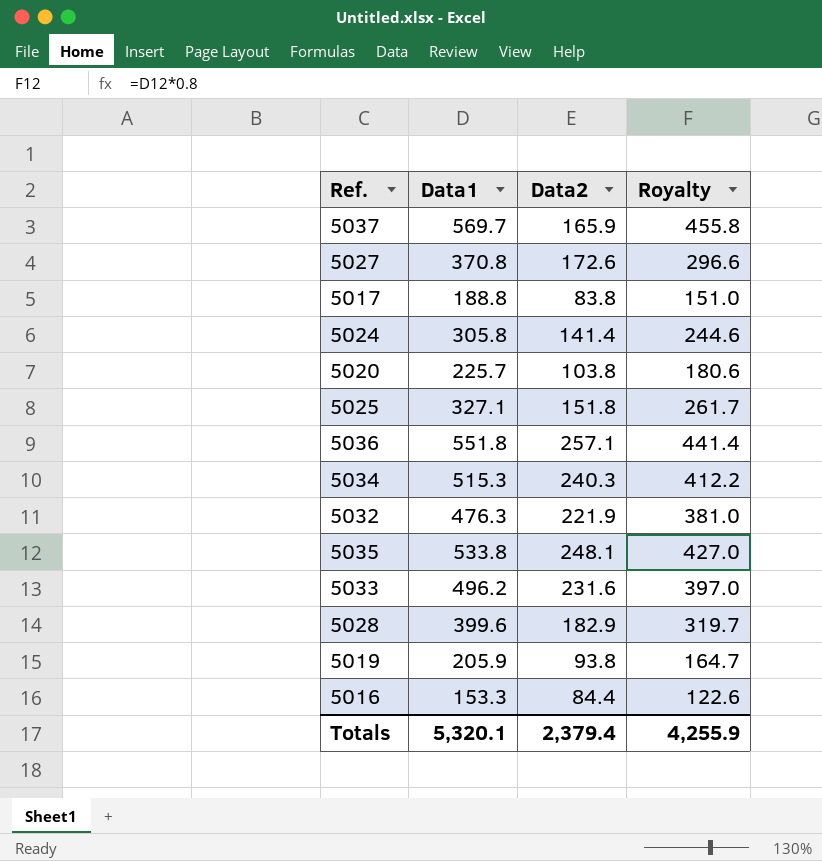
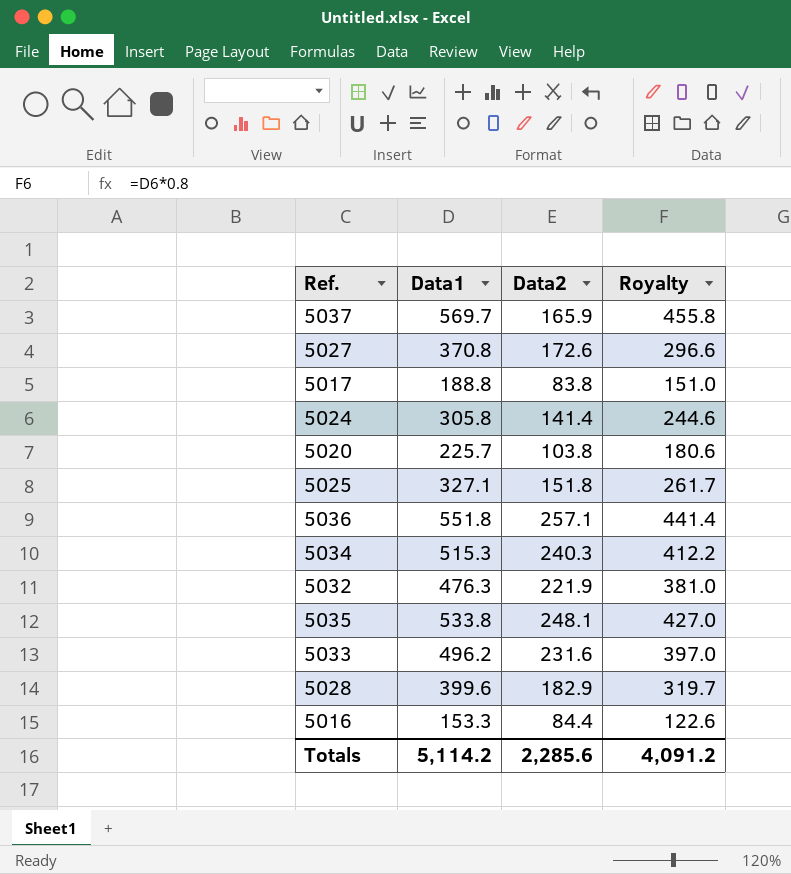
row 5019: 205.9 | 93.8 | 164.7 -> none
Totals | Data1: 5,320.1 -> 5,114.2
Totals | Data2: 2,379.4 -> 2,285.6
Totals | Royalty: 4,255.9 -> 4,091.2

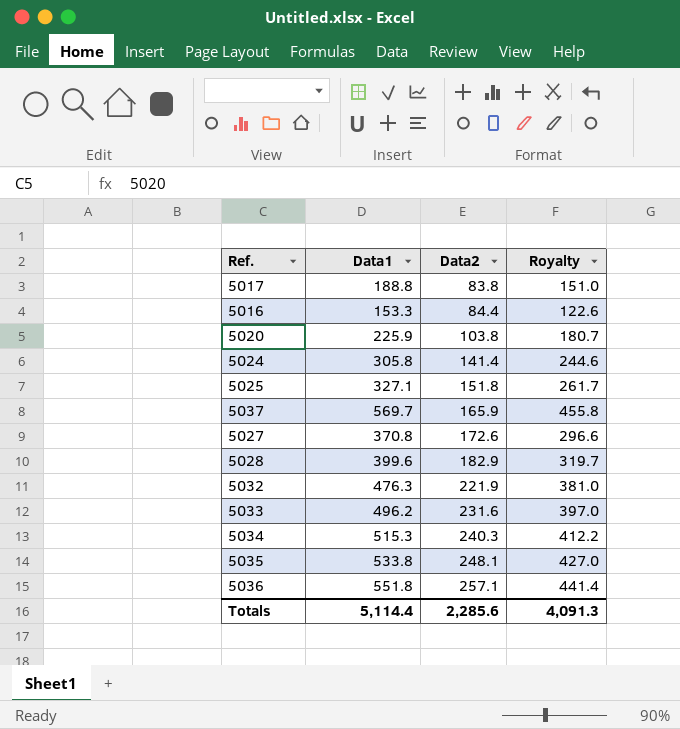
row order: none -> Data2 ascending
5020 | Data1: 225.7 -> 225.9
5020 | Royalty: 180.6 -> 180.7
Totals | Data1: 5,114.2 -> 5,114.4
Totals | Royalty: 4,091.2 -> 4,091.3

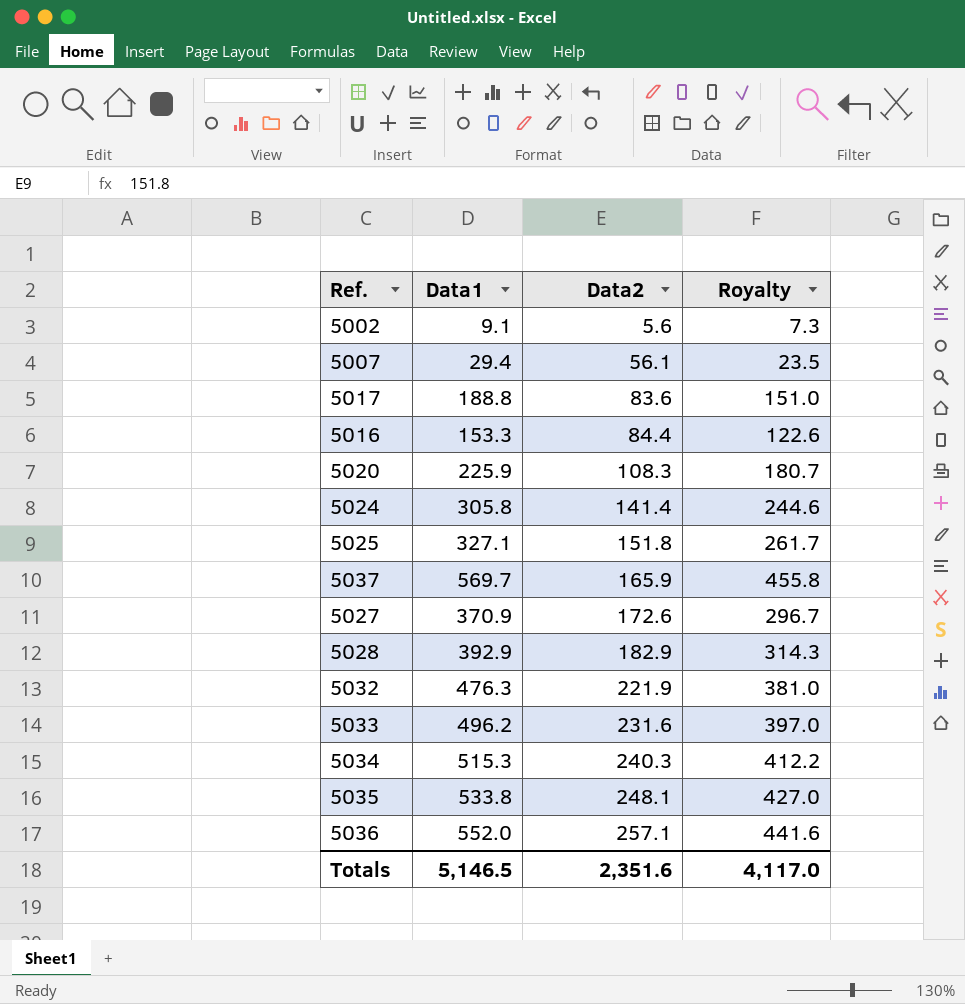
row 5002: none -> 9.1 | 5.6 | 7.3
row 5007: none -> 29.4 | 56.1 | 23.5
5017 | Data2: 83.8 -> 83.6
5020 | Data2: 103.8 -> 108.3
5027 | Data1: 370.8 -> 370.9
5027 | Royalty: 296.6 -> 296.7
5028 | Data1: 399.6 -> 392.9
5028 | Royalty: 319.7 -> 314.3
5036 | Data1: 551.8 -> 552.0
5036 | Royalty: 441.4 -> 441.6
Totals | Data1: 5,114.4 -> 5,146.5
Totals | Data2: 2,285.6 -> 2,351.6
Totals | Royalty: 4,091.3 -> 4,117.0

